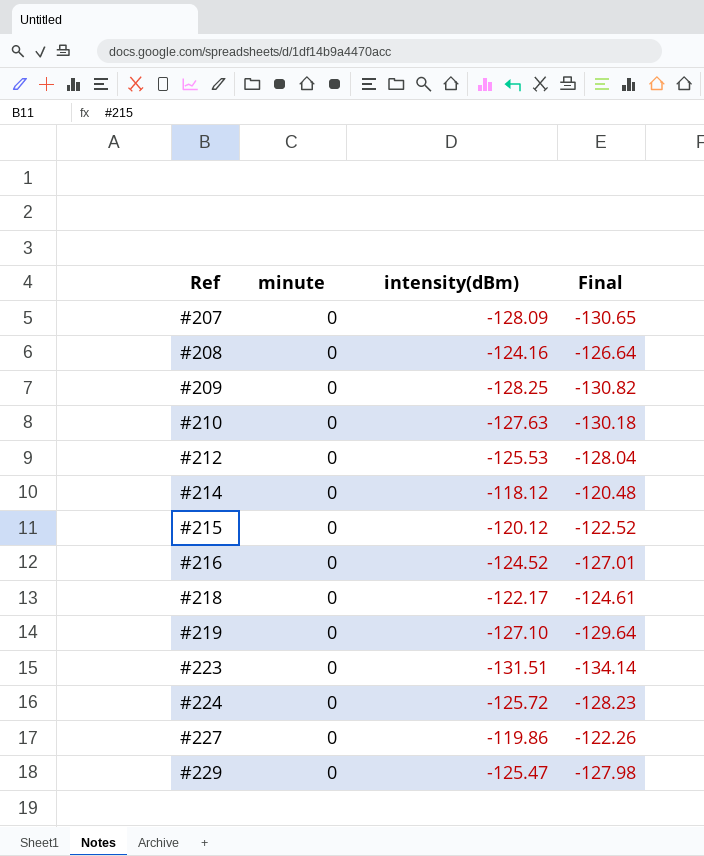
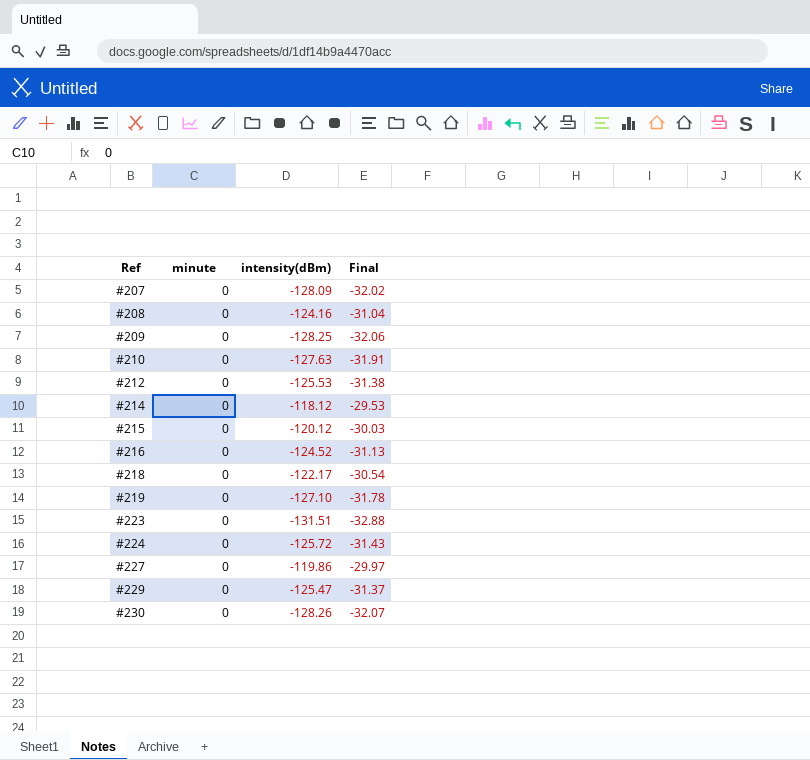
column Final | formula: [intensity(dBm)] * 1.02 -> [intensity(dBm)] * 0.25
row #230: none -> 0 | -128.26 | -32.07

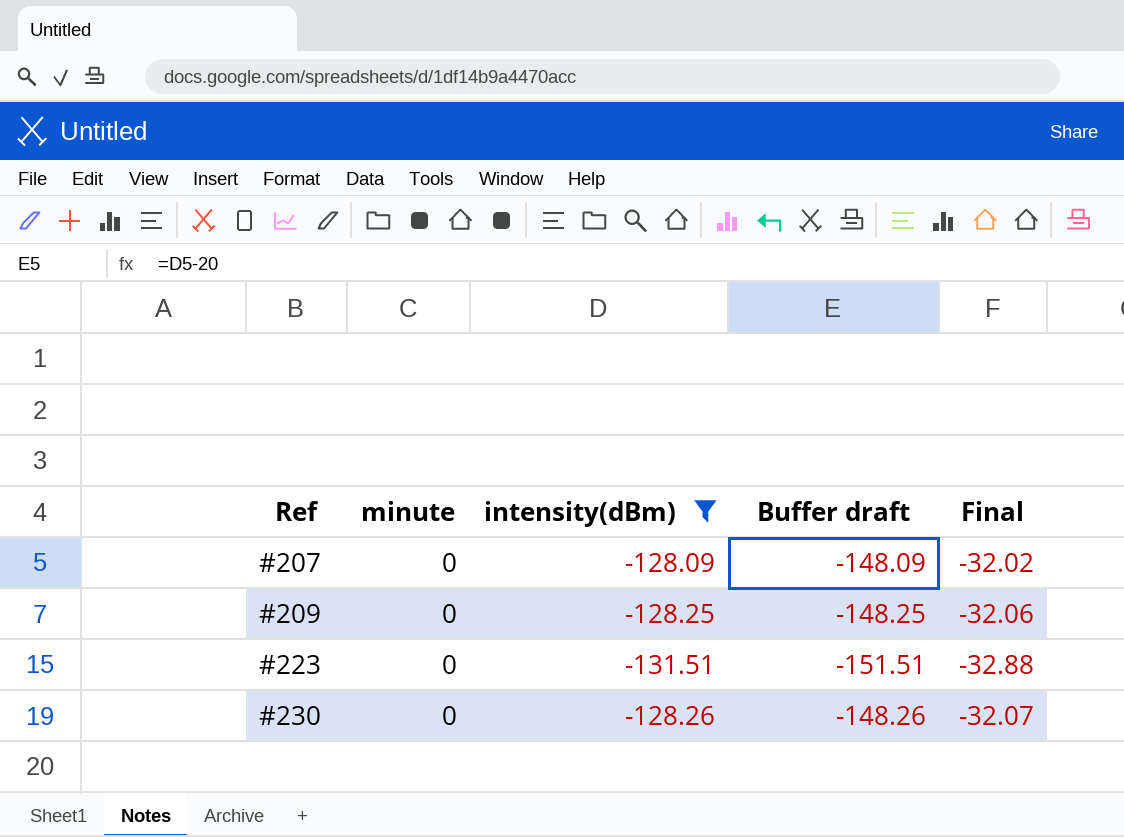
filter: none -> intensity(dBm) <= -128.09
column Buffer draft | formula: none -> [intensity(dBm)] - 20

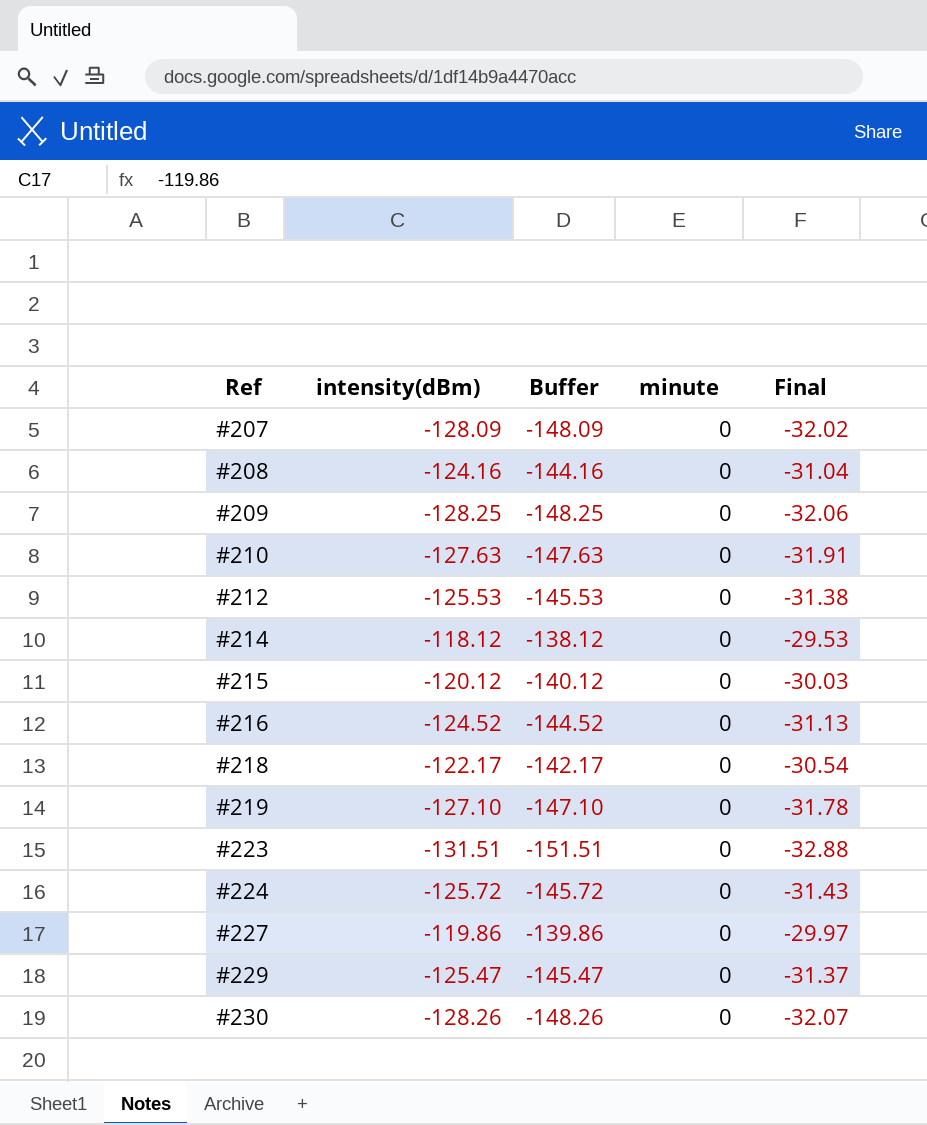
filter: intensity(dBm) <= -128.09 -> none
column name: Buffer draft -> Buffer
column minute | position: 2 -> 4

